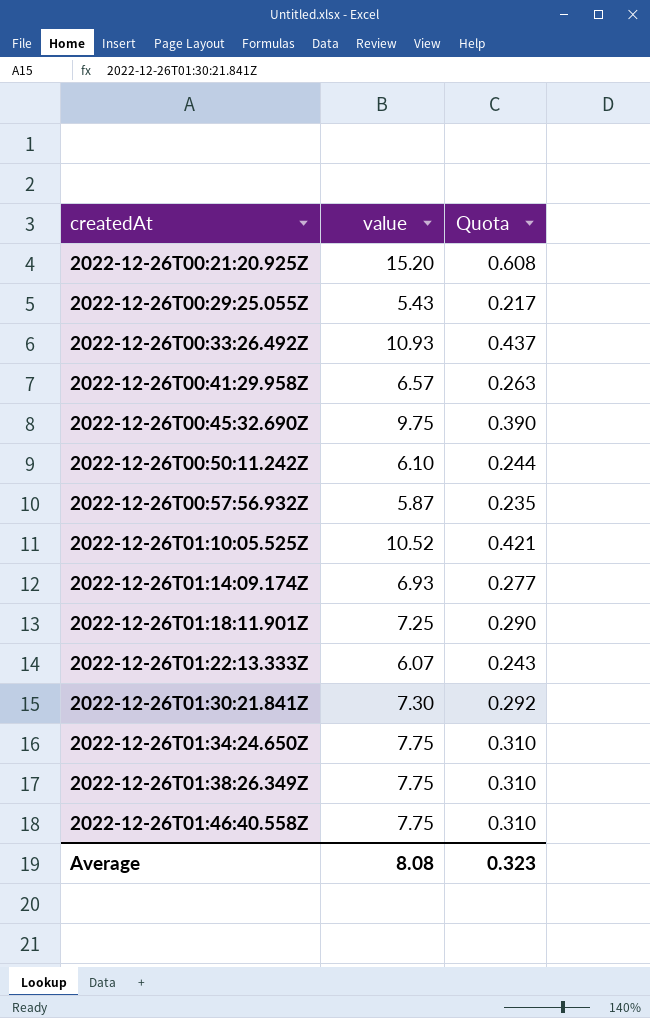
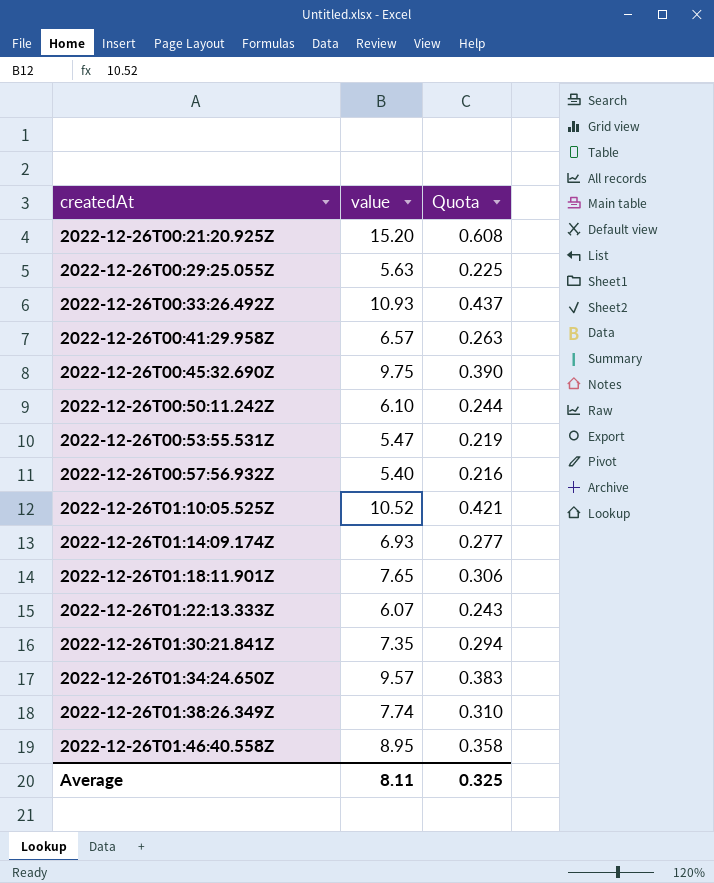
2022-12-26T00:29:25.055Z | value: 5.43 -> 5.63
2022-12-26T00:29:25.055Z | Quota: 0.217 -> 0.225
row 2022-12-26T00:53:55.531Z: none -> 5.47 | 0.219
2022-12-26T00:57:56.932Z | value: 5.87 -> 5.40
2022-12-26T00:57:56.932Z | Quota: 0.235 -> 0.216
2022-12-26T01:18:11.901Z | value: 7.25 -> 7.65
2022-12-26T01:18:11.901Z | Quota: 0.290 -> 0.306
2022-12-26T01:30:21.841Z | value: 7.30 -> 7.35
2022-12-26T01:30:21.841Z | Quota: 0.292 -> 0.294
2022-12-26T01:34:24.650Z | value: 7.75 -> 9.57
2022-12-26T01:34:24.650Z | Quota: 0.310 -> 0.383
2022-12-26T01:38:26.349Z | value: 7.75 -> 7.74
2022-12-26T01:46:40.558Z | value: 7.75 -> 8.95
2022-12-26T01:46:40.558Z | Quota: 0.310 -> 0.358
Average | value: 8.08 -> 8.11
Average | Quota: 0.323 -> 0.325

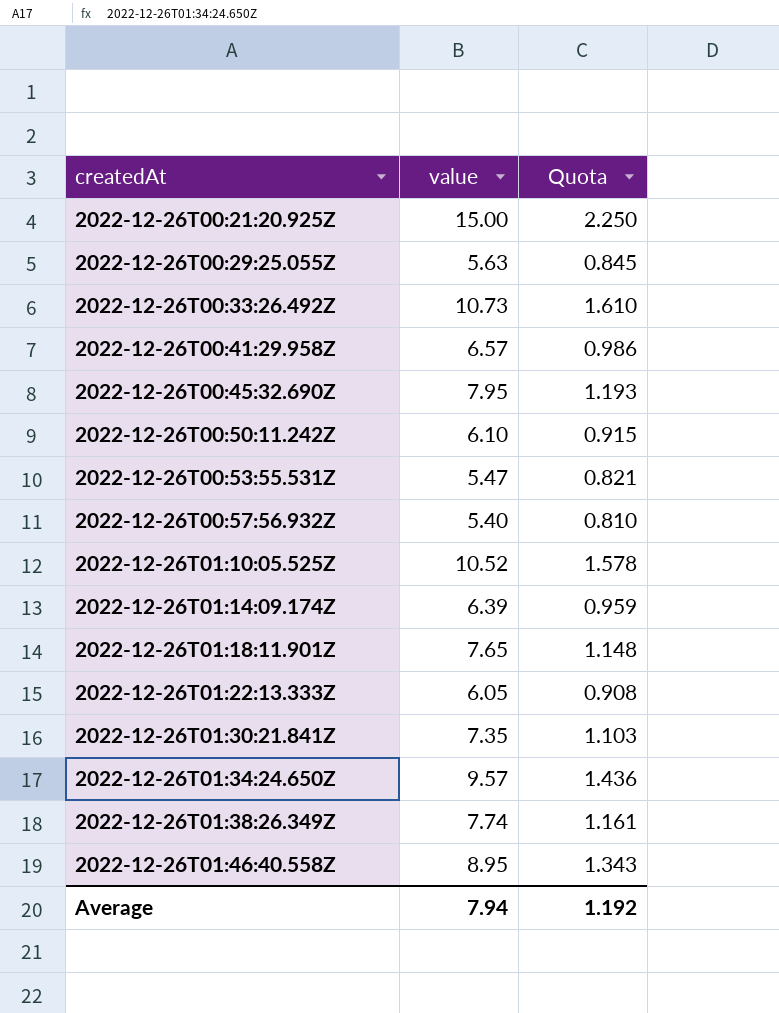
column Quota | formula: [value] * 0.04 -> [value] * 0.15
2022-12-26T00:21:20.925Z | value: 15.20 -> 15.00
2022-12-26T00:33:26.492Z | value: 10.93 -> 10.73
2022-12-26T00:45:32.690Z | value: 9.75 -> 7.95
2022-12-26T01:14:09.174Z | value: 6.93 -> 6.39
2022-12-26T01:22:13.333Z | value: 6.07 -> 6.05
Average | value: 8.11 -> 7.94
Average | Quota: 0.325 -> 1.192

